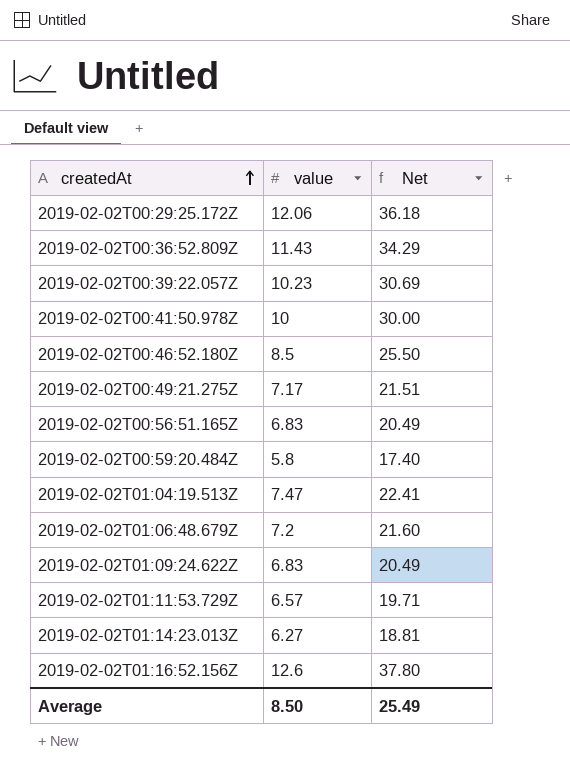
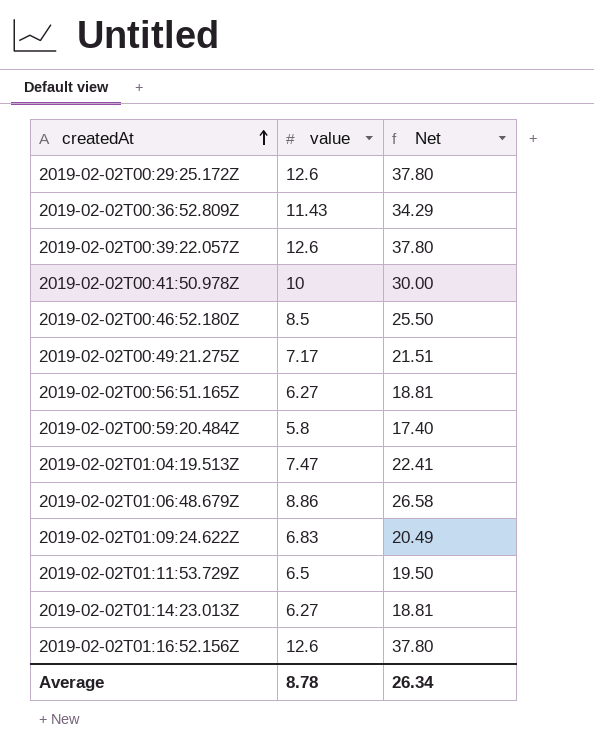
2019-02-02T00:29:25.172Z | value: 12.06 -> 12.6
2019-02-02T00:29:25.172Z | Net: 36.18 -> 37.80
2019-02-02T00:39:22.057Z | value: 10.23 -> 12.6
2019-02-02T00:39:22.057Z | Net: 30.69 -> 37.80
2019-02-02T00:56:51.165Z | value: 6.83 -> 6.27
2019-02-02T00:56:51.165Z | Net: 20.49 -> 18.81
2019-02-02T01:06:48.679Z | value: 7.2 -> 8.86
2019-02-02T01:06:48.679Z | Net: 21.60 -> 26.58
2019-02-02T01:11:53.729Z | value: 6.57 -> 6.5
2019-02-02T01:11:53.729Z | Net: 19.71 -> 19.50
Average | value: 8.50 -> 8.78
Average | Net: 25.49 -> 26.34

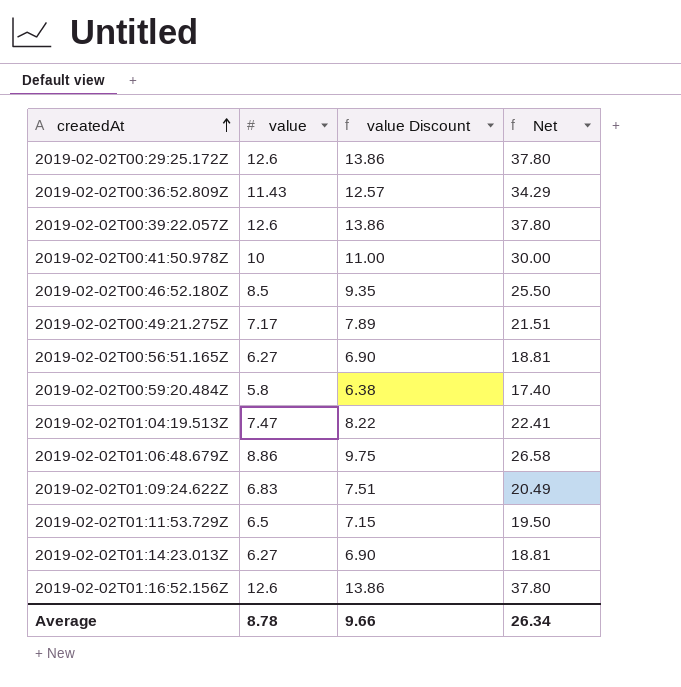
column value Discount | formula: none -> [value] * 1.1

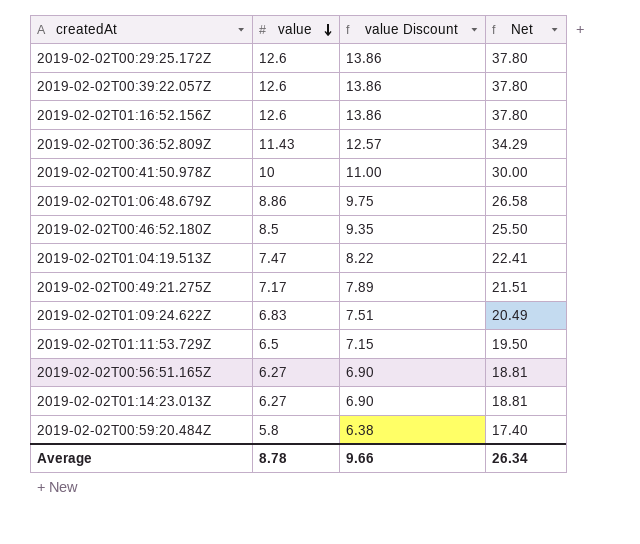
row order: createdAt ascending -> value descending

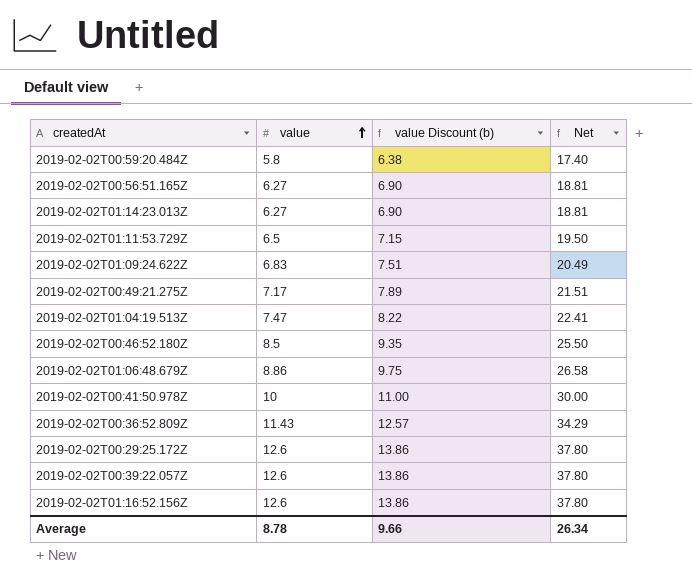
row order: value descending -> value ascending
column name: value Discount -> value Discount (b)

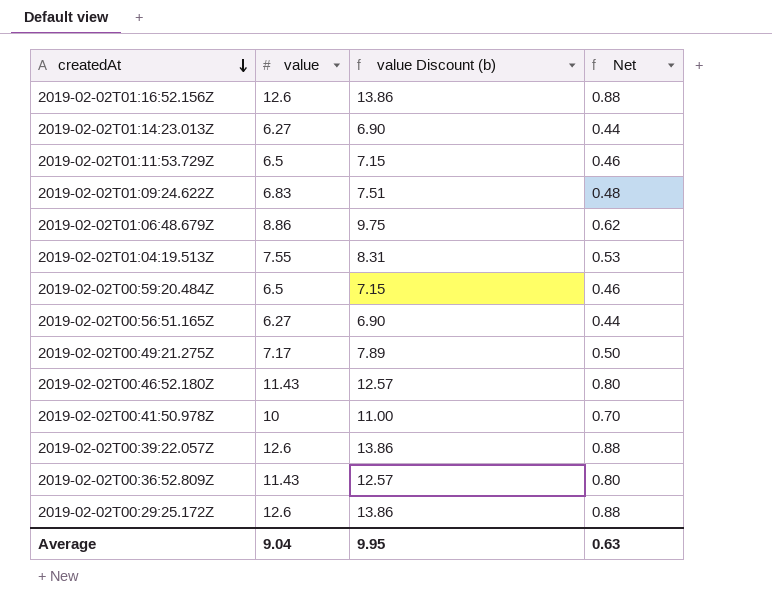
row order: value ascending -> createdAt descending
column Net | formula: [value] * 3 -> [value] * 0.07
2019-02-02T01:04:19.513Z | value: 7.47 -> 7.55
2019-02-02T01:04:19.513Z | value Discount (b): 8.22 -> 8.31
2019-02-02T00:59:20.484Z | value: 5.8 -> 6.5
2019-02-02T00:59:20.484Z | value Discount (b): 6.38 -> 7.15
2019-02-02T00:46:52.180Z | value: 8.5 -> 11.43
2019-02-02T00:46:52.180Z | value Discount (b): 9.35 -> 12.57
Average | value: 8.78 -> 9.04
Average | value Discount (b): 9.66 -> 9.95
Average | Net: 26.34 -> 0.63

